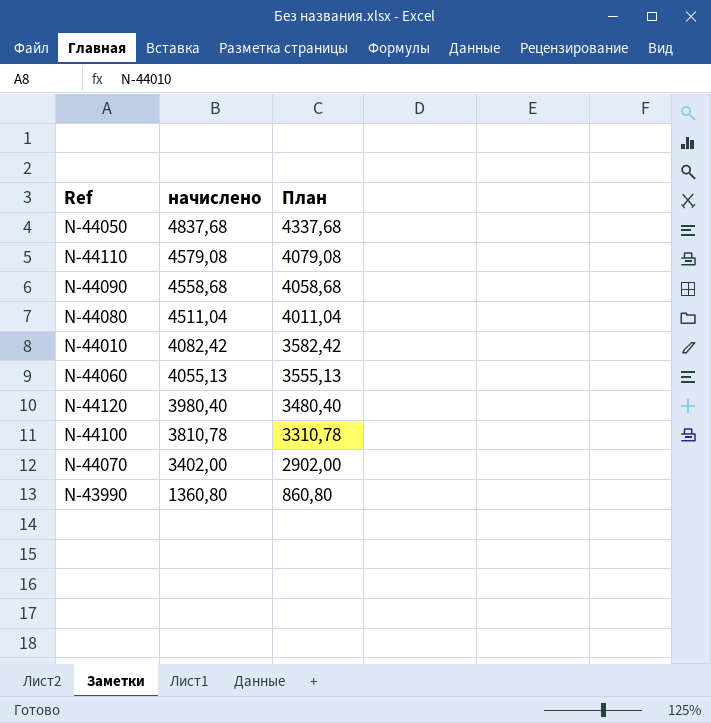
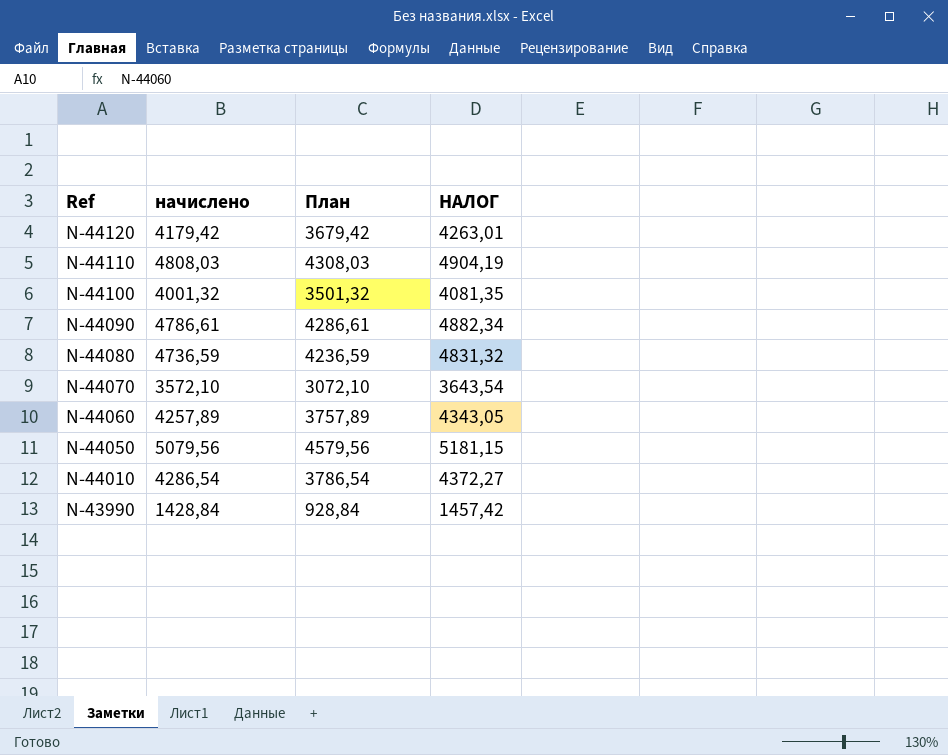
row order: начислено descending -> Ref descending
column НАЛОГ | formula: none -> [начислено] * 1,02
N-44120 | начислено: 3980,40 -> 4179,42
N-44120 | План: 3480,40 -> 3679,42
N-44110 | начислено: 4579,08 -> 4808,03
N-44110 | План: 4079,08 -> 4308,03
N-44100 | начислено: 3810,78 -> 4001,32
N-44100 | План: 3310,78 -> 3501,32
N-44090 | начислено: 4558,68 -> 4786,61
N-44090 | План: 4058,68 -> 4286,61
N-44080 | начислено: 4511,04 -> 4736,59
N-44080 | План: 4011,04 -> 4236,59
N-44070 | начислено: 3402,00 -> 3572,10
N-44070 | План: 2902,00 -> 3072,10
N-44060 | начислено: 4055,13 -> 4257,89
N-44060 | План: 3555,13 -> 3757,89
N-44050 | начислено: 4837,68 -> 5079,56
N-44050 | План: 4337,68 -> 4579,56
N-44010 | начислено: 4082,42 -> 4286,54
N-44010 | План: 3582,42 -> 3786,54
N-43990 | начислено: 1360,80 -> 1428,84
N-43990 | План: 860,80 -> 928,84

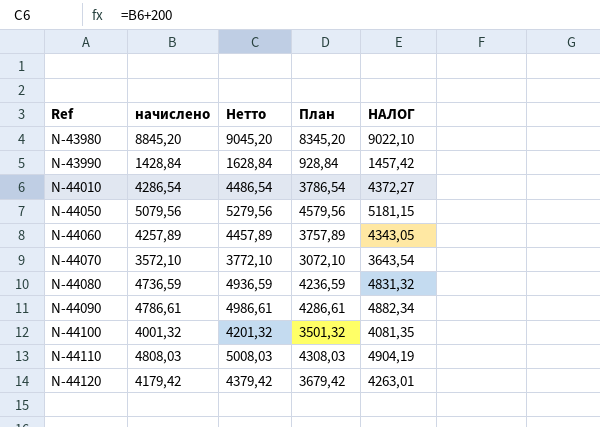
row order: Ref descending -> Ref ascending
column Нетто | formula: none -> [начислено] + 200
row N-43980: none -> 8845,20 | 9045,20 | 8345,20 | 9022,10

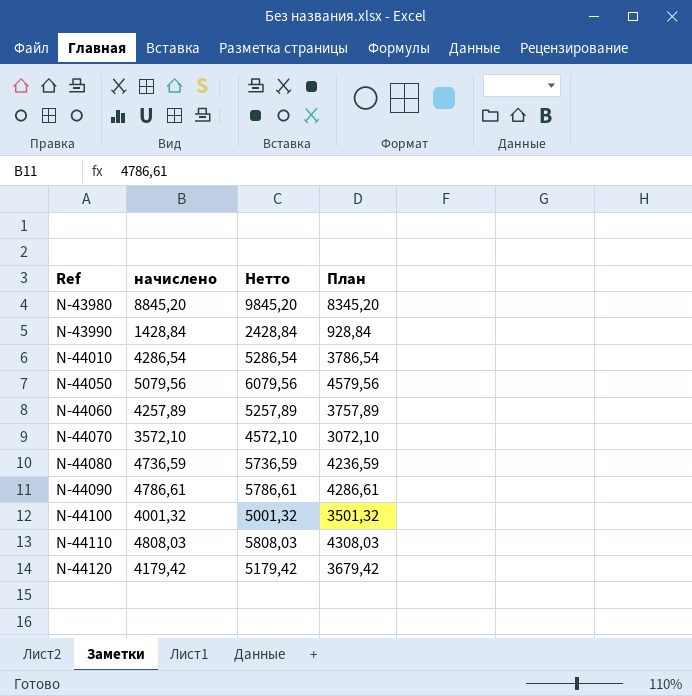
column НАЛОГ | formula: [начислено] * 1,02 -> none
column Нетто | formula: [начислено] + 200 -> [начислено] + 1000

